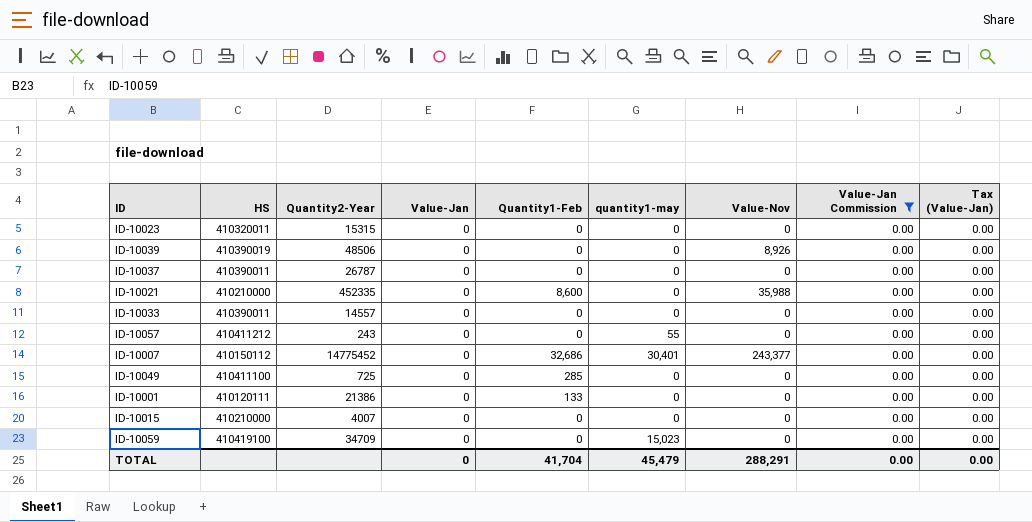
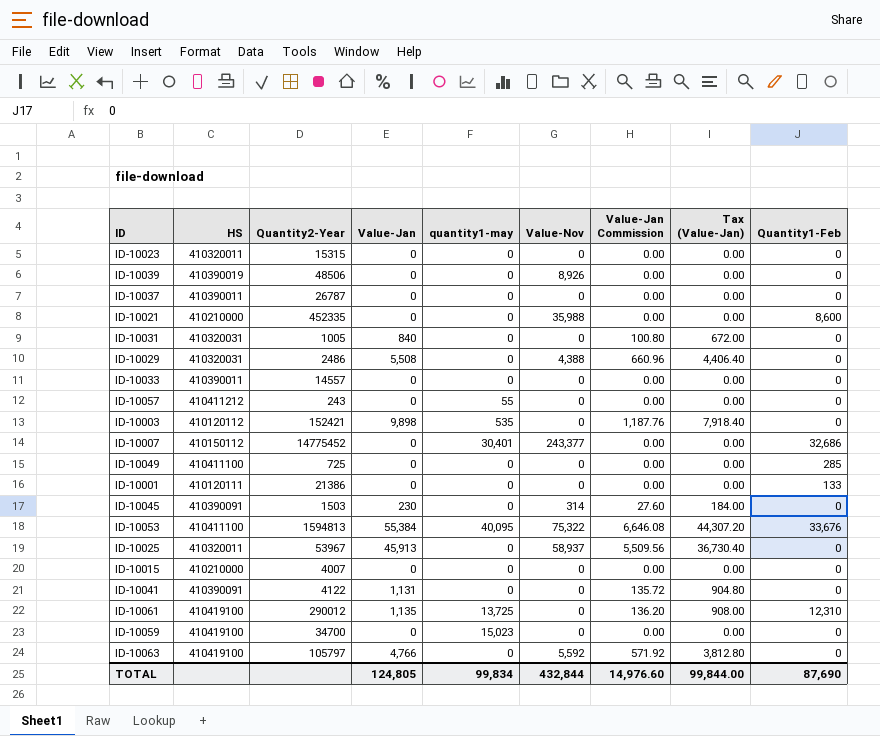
filter: Value-Jan Commission = 0.00 -> none
column Quantity1-Feb | position: 5 -> 9
ID-10059 | Quantity2-Year: 34709 -> 34700
TOTAL | Value-Jan: 0 -> 124,805
TOTAL | quantity1-may: 45,479 -> 99,834
TOTAL | Value-Nov: 288,291 -> 432,844
TOTAL | Value-Jan Commission: 0.00 -> 14,976.60
TOTAL | Tax (Value-Jan): 0.00 -> 99,844.00
TOTAL | Quantity1-Feb: 41,704 -> 87,690

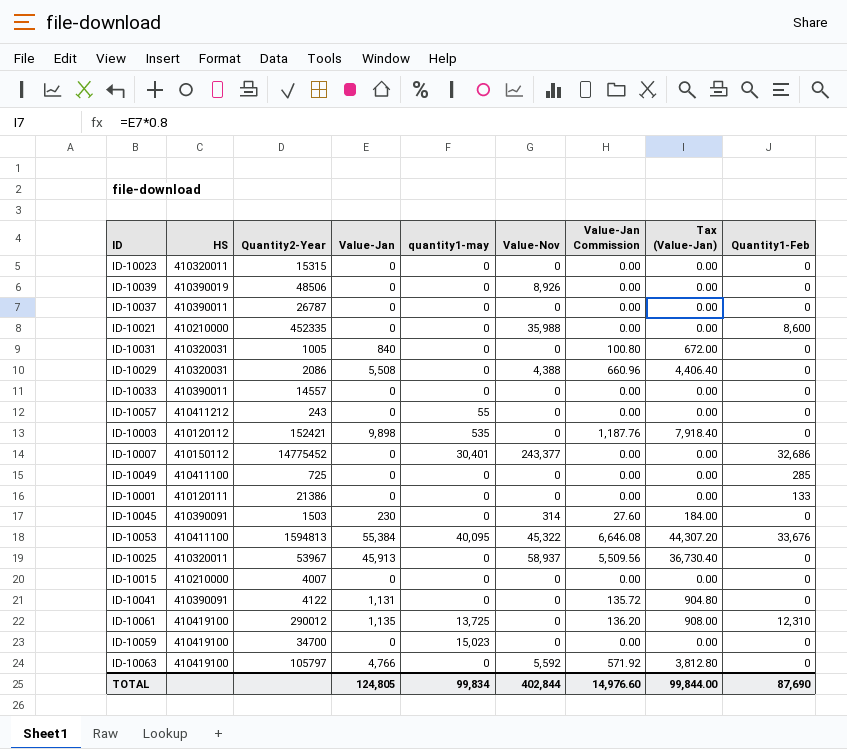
ID-10029 | Quantity2-Year: 2486 -> 2086
ID-10053 | Value-Nov: 75,322 -> 45,322
TOTAL | Value-Nov: 432,844 -> 402,844

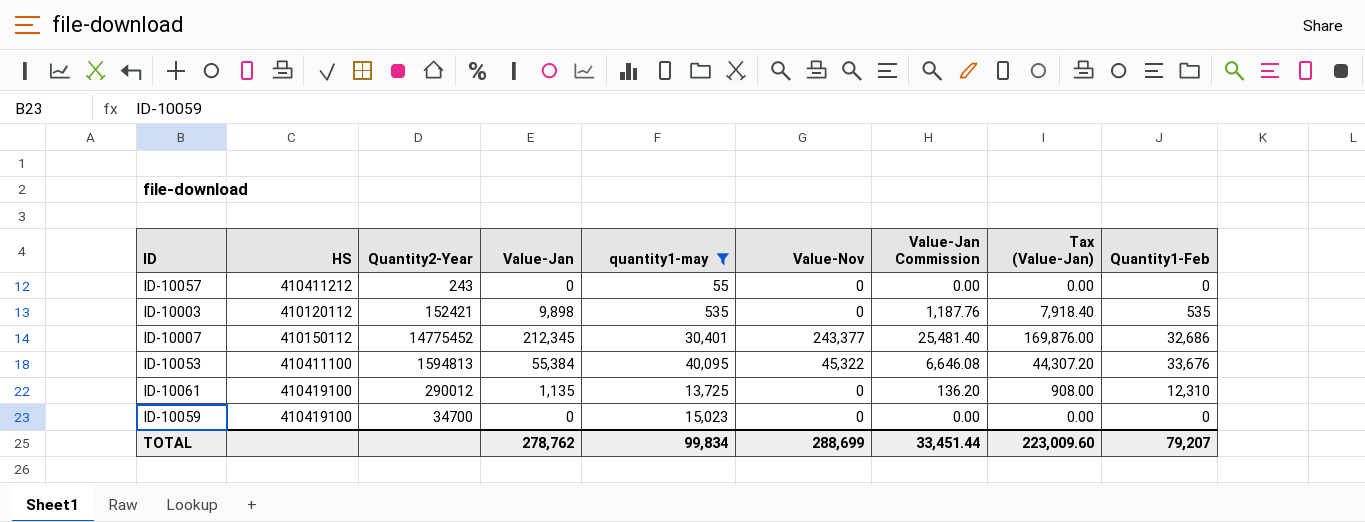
filter: none -> quantity1-may != 0
ID-10003 | Quantity1-Feb: 0 -> 535
ID-10007 | Value-Jan: 0 -> 212,345
ID-10007 | Value-Jan Commission: 0.00 -> 25,481.40
ID-10007 | Tax (Value-Jan): 0.00 -> 169,876.00
TOTAL | Value-Jan: 124,805 -> 278,762
TOTAL | Value-Nov: 402,844 -> 288,699
TOTAL | Value-Jan Commission: 14,976.60 -> 33,451.44
TOTAL | Tax (Value-Jan): 99,844.00 -> 223,009.60
TOTAL | Quantity1-Feb: 87,690 -> 79,207

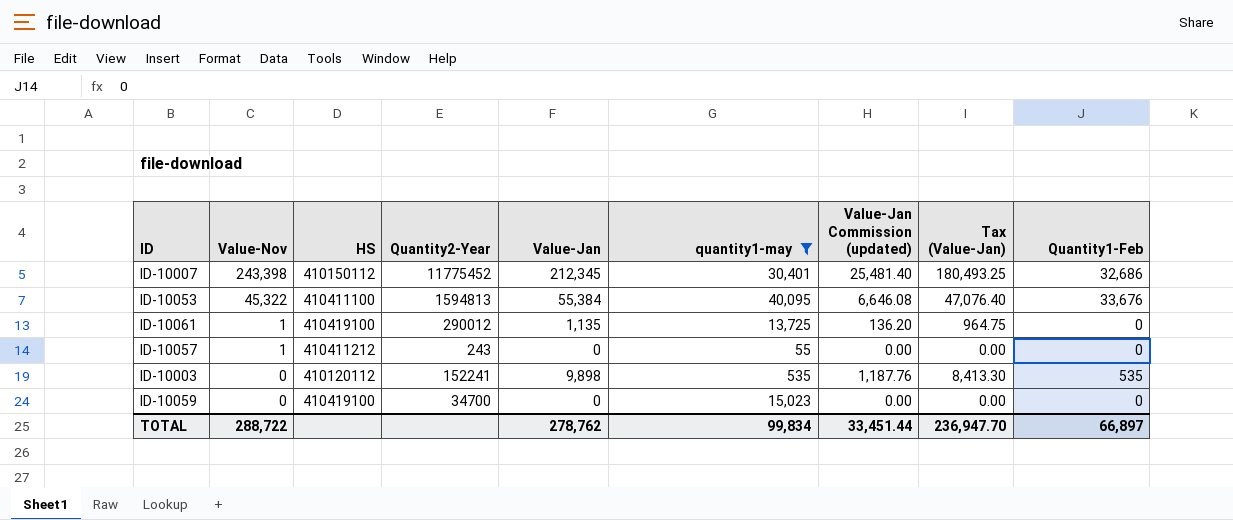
row order: none -> Value-Nov descending
column Value-Nov | position: 6 -> 2
column name: Value-Jan Commission -> Value-Jan Commission (updated)
column Tax (Value-Jan) | formula: [Value-Jan] * 0.8 -> [Value-Jan] * 0.85
ID-10007 | Value-Nov: 243,377 -> 243,398
ID-10007 | Quantity2-Year: 14775452 -> 11775452
ID-10061 | Value-Nov: 0 -> 1
ID-10061 | Quantity1-Feb: 12,310 -> 0
ID-10057 | Value-Nov: 0 -> 1
ID-10003 | Quantity2-Year: 152421 -> 152241
TOTAL | Value-Nov: 288,699 -> 288,722
TOTAL | Tax (Value-Jan): 223,009.60 -> 236,947.70
TOTAL | Quantity1-Feb: 79,207 -> 66,897

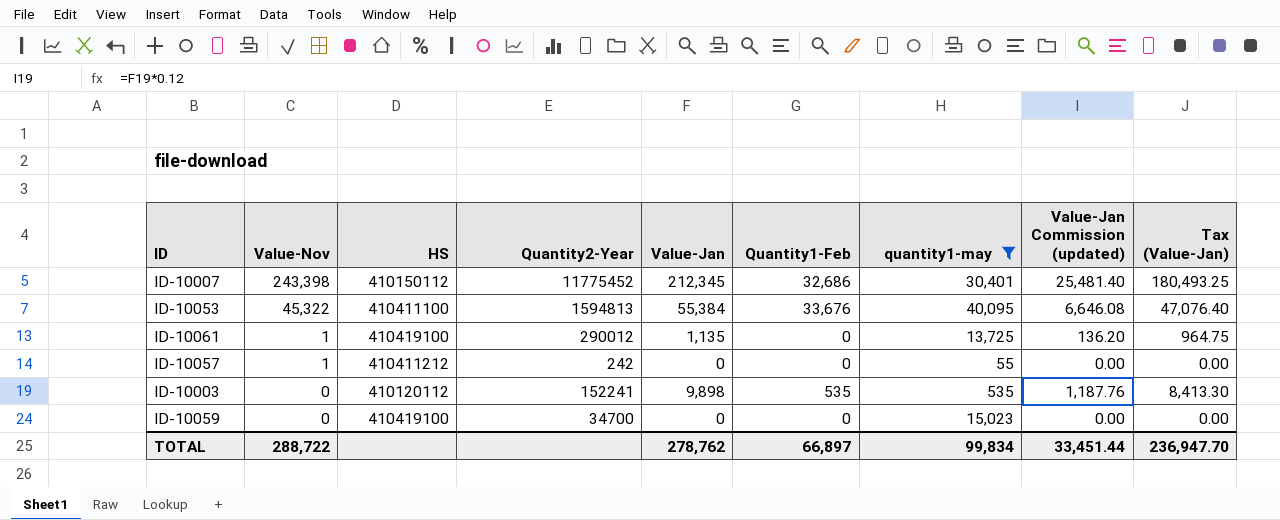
column Quantity1-Feb | position: 9 -> 6
ID-10057 | Quantity2-Year: 243 -> 242

